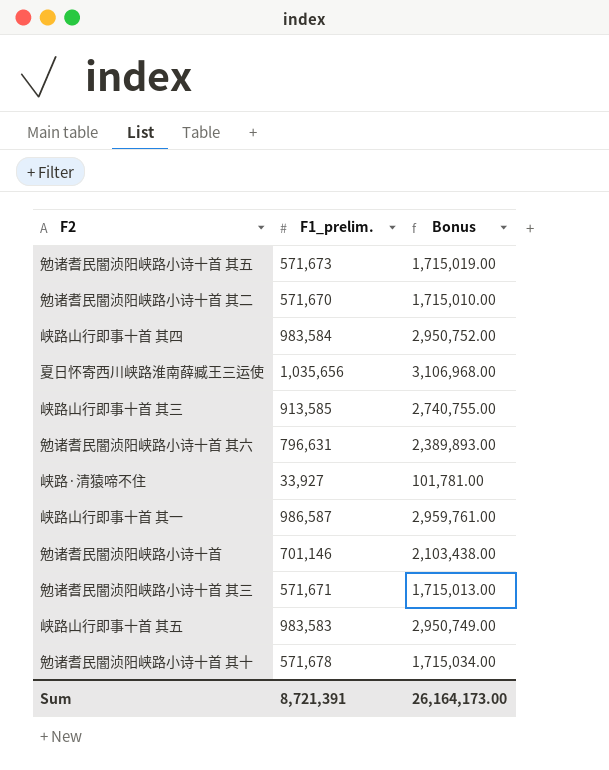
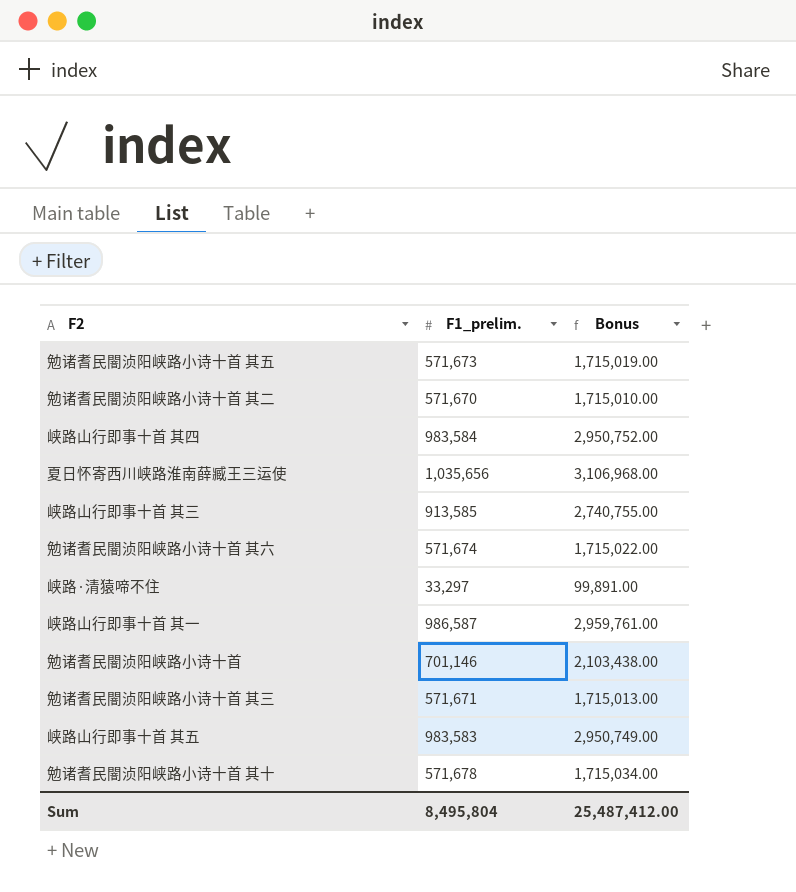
勉诸耆民闇浈阳峡路小诗十首 其六 | F1_prelim.: 796,631 -> 571,674
勉诸耆民闇浈阳峡路小诗十首 其六 | Bonus: 2,389,893.00 -> 1,715,022.00
峡路·清猿啼不住 | F1_prelim.: 33,927 -> 33,297
峡路·清猿啼不住 | Bonus: 101,781.00 -> 99,891.00
Sum | F1_prelim.: 8,721,391 -> 8,495,804
Sum | Bonus: 26,164,173.00 -> 25,487,412.00

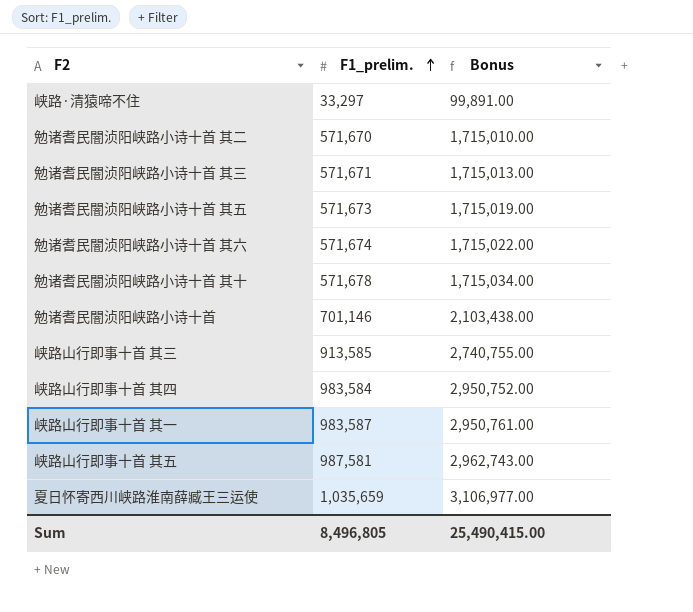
row order: none -> F1_prelim. ascending
峡路山行即事十首 其一 | F1_prelim.: 986,587 -> 983,587
峡路山行即事十首 其一 | Bonus: 2,959,761.00 -> 2,950,761.00
峡路山行即事十首 其五 | F1_prelim.: 983,583 -> 987,581
峡路山行即事十首 其五 | Bonus: 2,950,749.00 -> 2,962,743.00
夏日怀寄西川峡路淮南薛臧王三运使 | F1_prelim.: 1,035,656 -> 1,035,659
夏日怀寄西川峡路淮南薛臧王三运使 | Bonus: 3,106,968.00 -> 3,106,977.00
Sum | F1_prelim.: 8,495,804 -> 8,496,805
Sum | Bonus: 25,487,412.00 -> 25,490,415.00

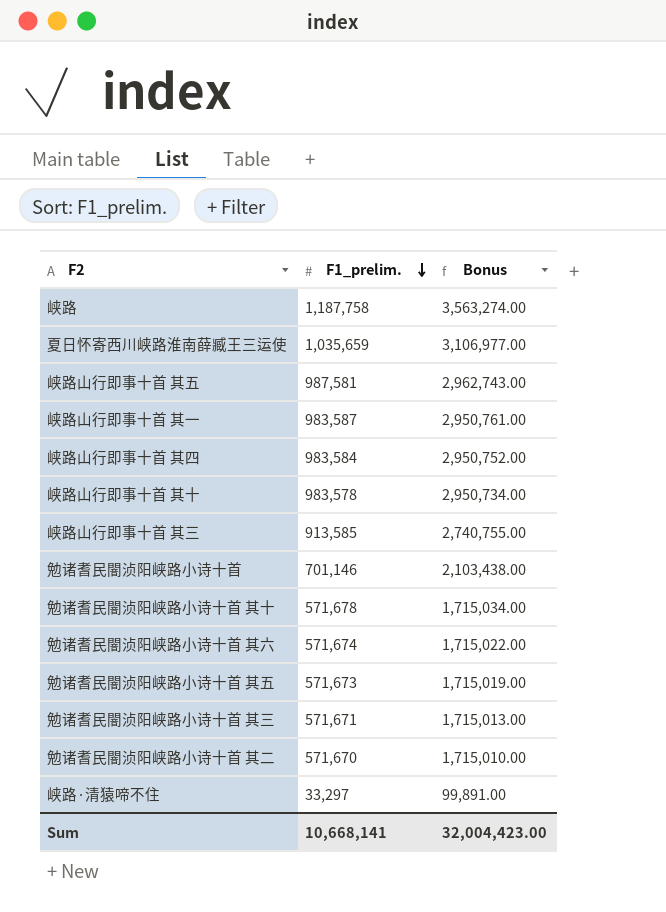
row order: F1_prelim. ascending -> F1_prelim. descending
row 峡路: none -> 1,187,758 | 3,563,274.00
row 峡路山行即事十首 其十: none -> 983,578 | 2,950,734.00
Sum | F1_prelim.: 8,496,805 -> 10,668,141
Sum | Bonus: 25,490,415.00 -> 32,004,423.00

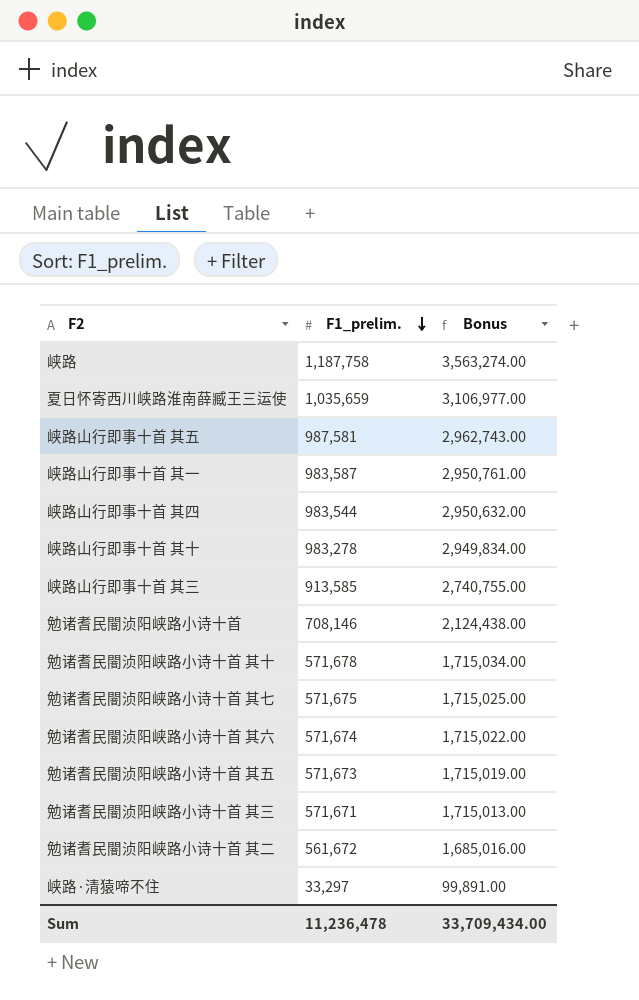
峡路山行即事十首 其四 | F1_prelim.: 983,584 -> 983,544
峡路山行即事十首 其四 | Bonus: 2,950,752.00 -> 2,950,632.00
峡路山行即事十首 其十 | F1_prelim.: 983,578 -> 983,278
峡路山行即事十首 其十 | Bonus: 2,950,734.00 -> 2,949,834.00
勉诸耆民闇浈阳峡路小诗十首 | F1_prelim.: 701,146 -> 708,146
勉诸耆民闇浈阳峡路小诗十首 | Bonus: 2,103,438.00 -> 2,124,438.00
row 勉诸耆民闇浈阳峡路小诗十首 其七: none -> 571,675 | 1,715,025.00
勉诸耆民闇浈阳峡路小诗十首 其二 | F1_prelim.: 571,670 -> 561,672
勉诸耆民闇浈阳峡路小诗十首 其二 | Bonus: 1,715,010.00 -> 1,685,016.00
Sum | F1_prelim.: 10,668,141 -> 11,236,478
Sum | Bonus: 32,004,423.00 -> 33,709,434.00

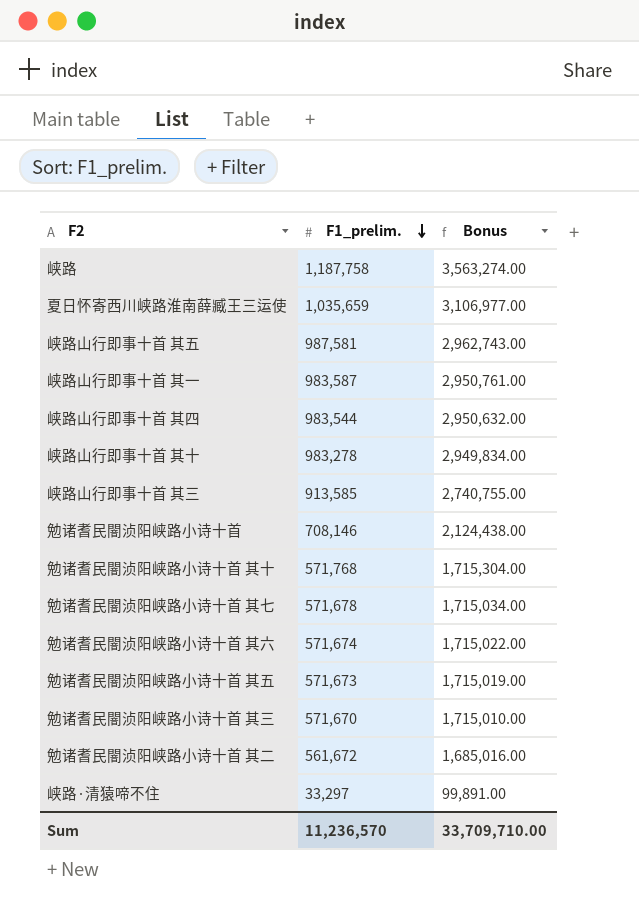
勉诸耆民闇浈阳峡路小诗十首 其十 | F1_prelim.: 571,678 -> 571,768
勉诸耆民闇浈阳峡路小诗十首 其十 | Bonus: 1,715,034.00 -> 1,715,304.00
勉诸耆民闇浈阳峡路小诗十首 其七 | F1_prelim.: 571,675 -> 571,678
勉诸耆民闇浈阳峡路小诗十首 其七 | Bonus: 1,715,025.00 -> 1,715,034.00
勉诸耆民闇浈阳峡路小诗十首 其三 | F1_prelim.: 571,671 -> 571,670
勉诸耆民闇浈阳峡路小诗十首 其三 | Bonus: 1,715,013.00 -> 1,715,010.00
Sum | F1_prelim.: 11,236,478 -> 11,236,570
Sum | Bonus: 33,709,434.00 -> 33,709,710.00

